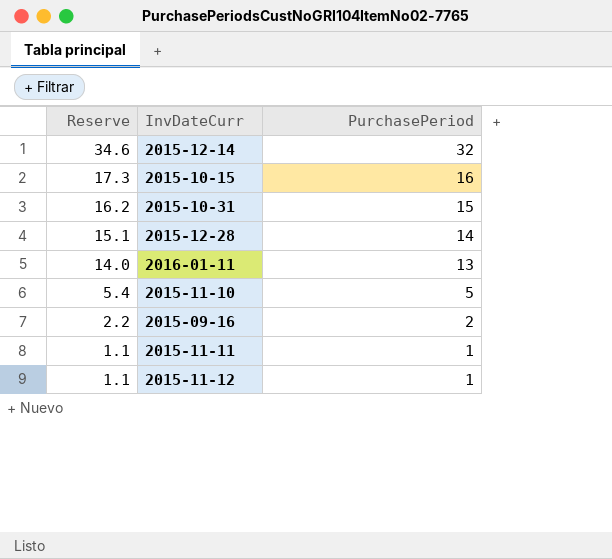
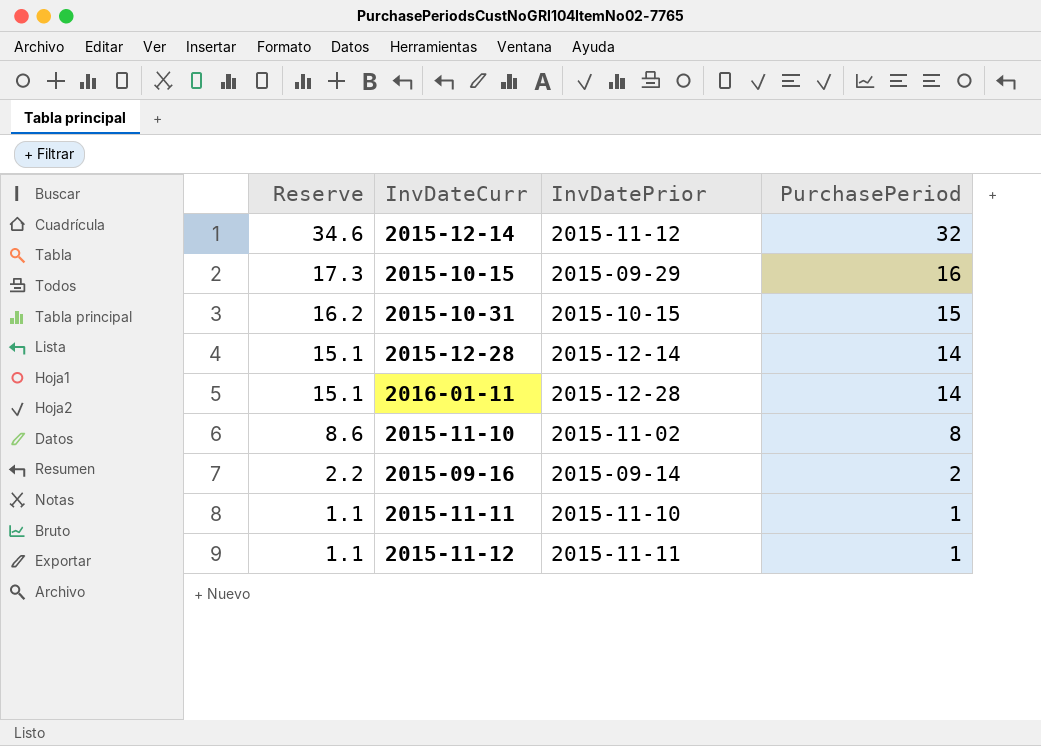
column InvDatePrior | position: none -> 3
2016-01-11 | Reserve: 14.0 -> 15.1
2016-01-11 | PurchasePeriod: 13 -> 14
2015-11-10 | Reserve: 5.4 -> 8.6
2015-11-10 | PurchasePeriod: 5 -> 8

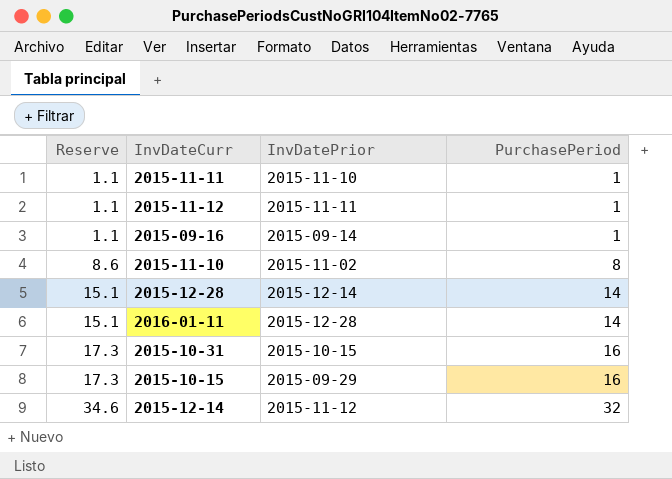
row order: Reserve descending -> Reserve ascending
2015-09-16 | Reserve: 2.2 -> 1.1
2015-09-16 | PurchasePeriod: 2 -> 1
2015-10-31 | Reserve: 16.2 -> 17.3
2015-10-31 | PurchasePeriod: 15 -> 16

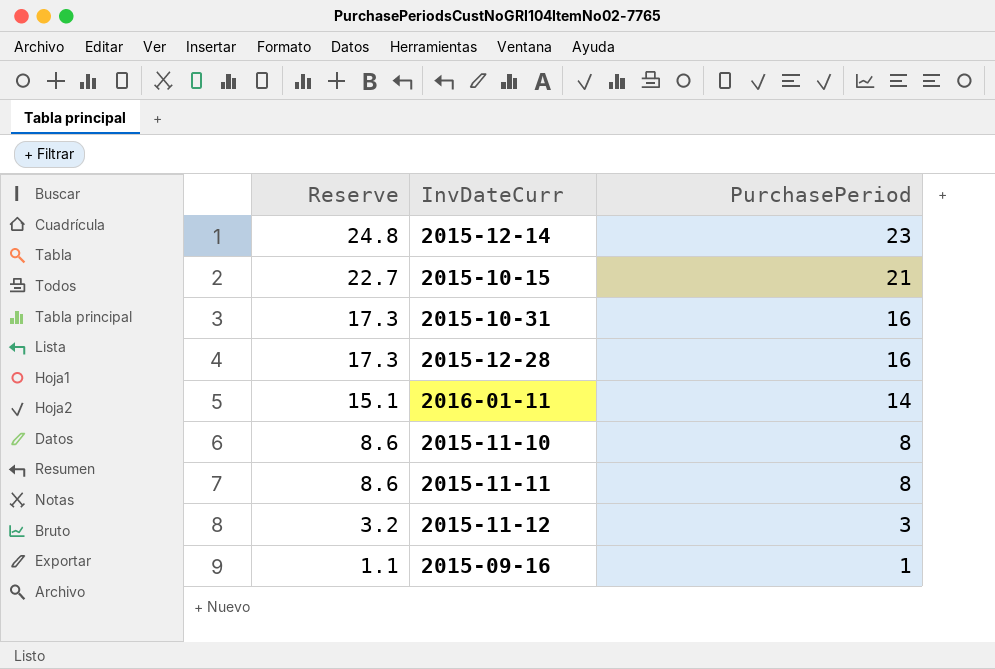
row order: Reserve ascending -> Reserve descending
column InvDatePrior | position: 3 -> none
2015-12-14 | Reserve: 34.6 -> 24.8
2015-12-14 | PurchasePeriod: 32 -> 23
2015-10-15 | Reserve: 17.3 -> 22.7
2015-10-15 | PurchasePeriod: 16 -> 21
2015-12-28 | Reserve: 15.1 -> 17.3
2015-12-28 | PurchasePeriod: 14 -> 16
2015-11-11 | Reserve: 1.1 -> 8.6
2015-11-11 | PurchasePeriod: 1 -> 8
2015-11-12 | Reserve: 1.1 -> 3.2
2015-11-12 | PurchasePeriod: 1 -> 3

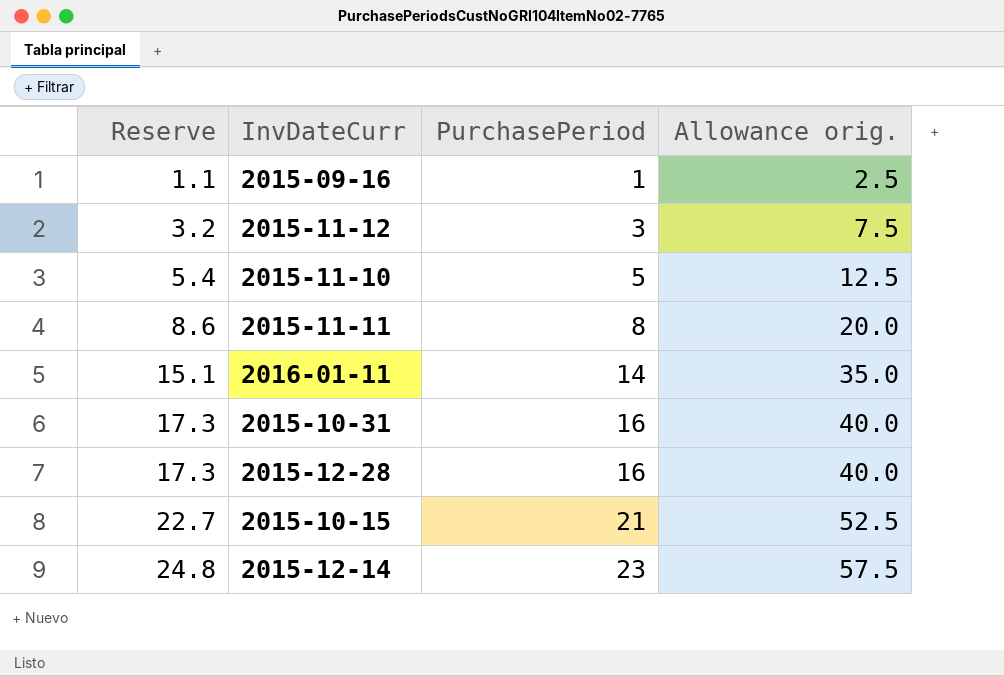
row order: Reserve descending -> Reserve ascending
column Allowance orig. | formula: none -> [PurchasePeriod] * 2.5
2015-11-10 | Reserve: 8.6 -> 5.4
2015-11-10 | PurchasePeriod: 8 -> 5

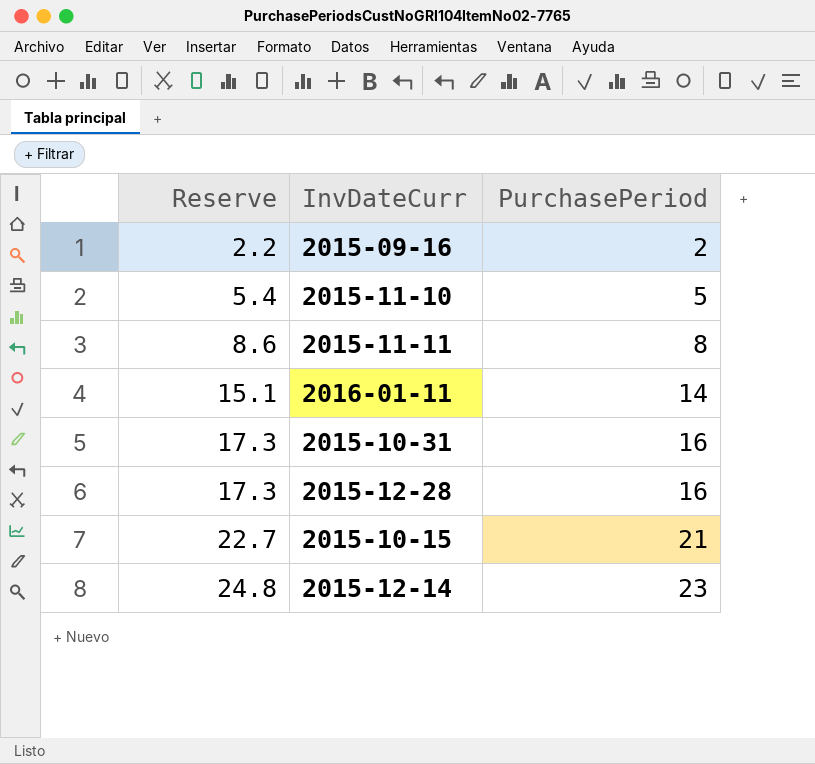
column Allowance orig. | formula: [PurchasePeriod] * 2.5 -> none
row 2015-11-12: 3.2 | 3 | 7.5 -> none
2015-09-16 | Reserve: 1.1 -> 2.2
2015-09-16 | PurchasePeriod: 1 -> 2

